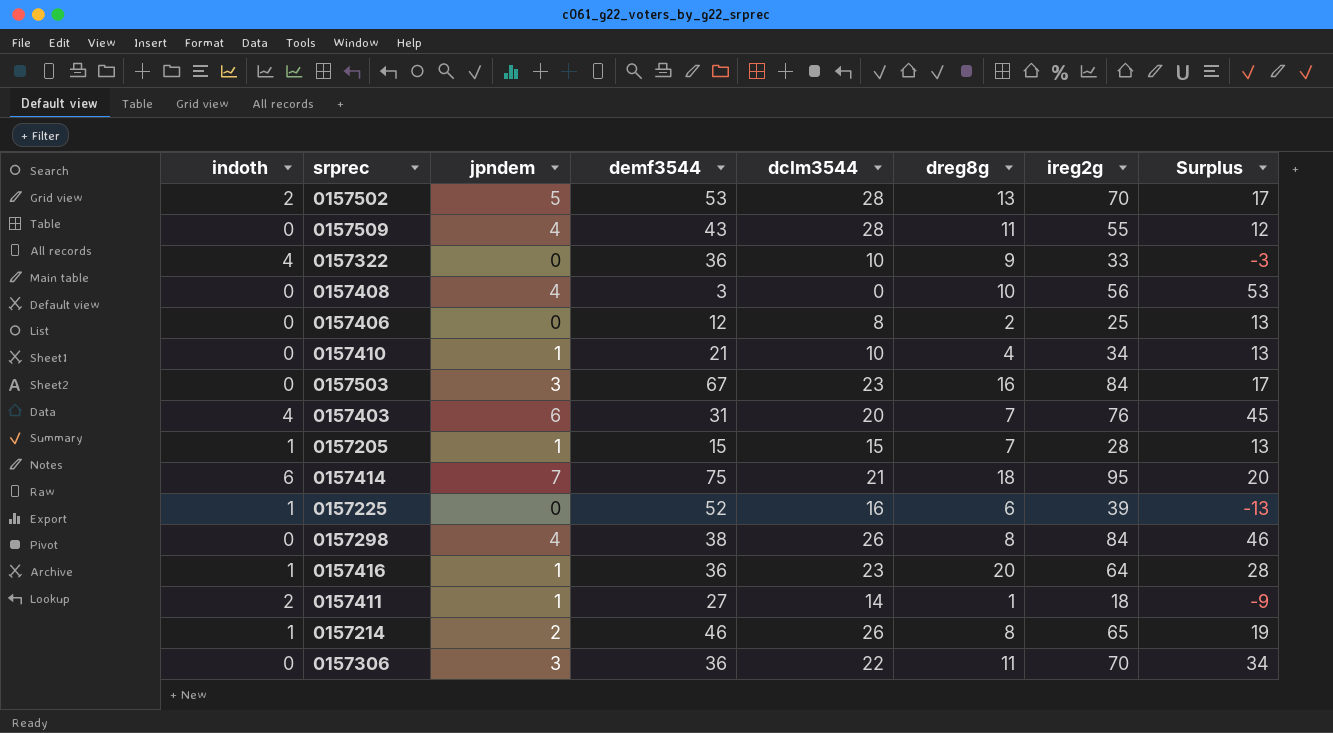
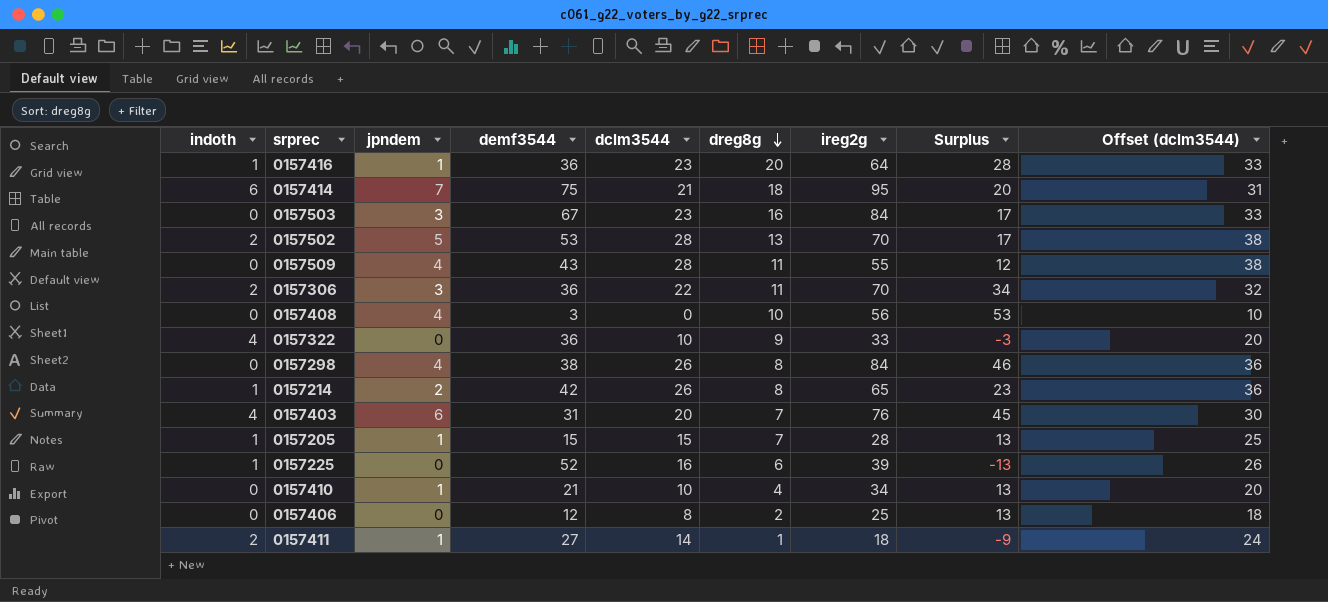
row order: none -> dreg8g descending
column Offset (dclm3544) | formula: none -> [dclm3544] + 10
0157306 | indoth: 0 -> 2
0157214 | demf3544: 46 -> 42
0157214 | Surplus: 19 -> 23

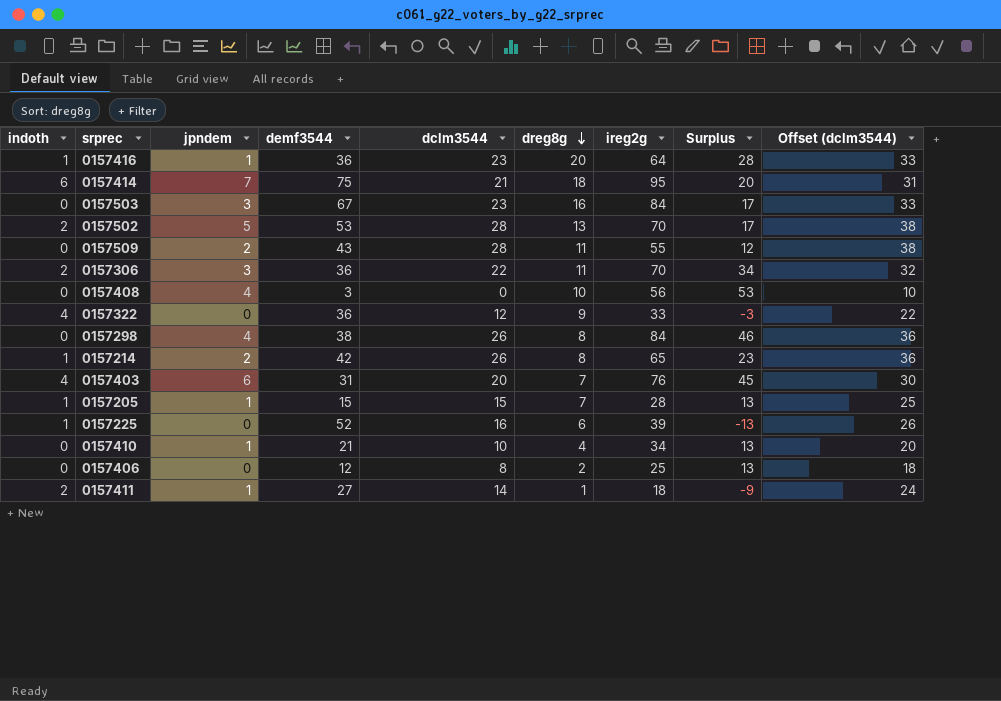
0157509 | jpndem: 4 -> 2
0157322 | dclm3544: 10 -> 12
0157322 | Offset (dclm3544): 20 -> 22

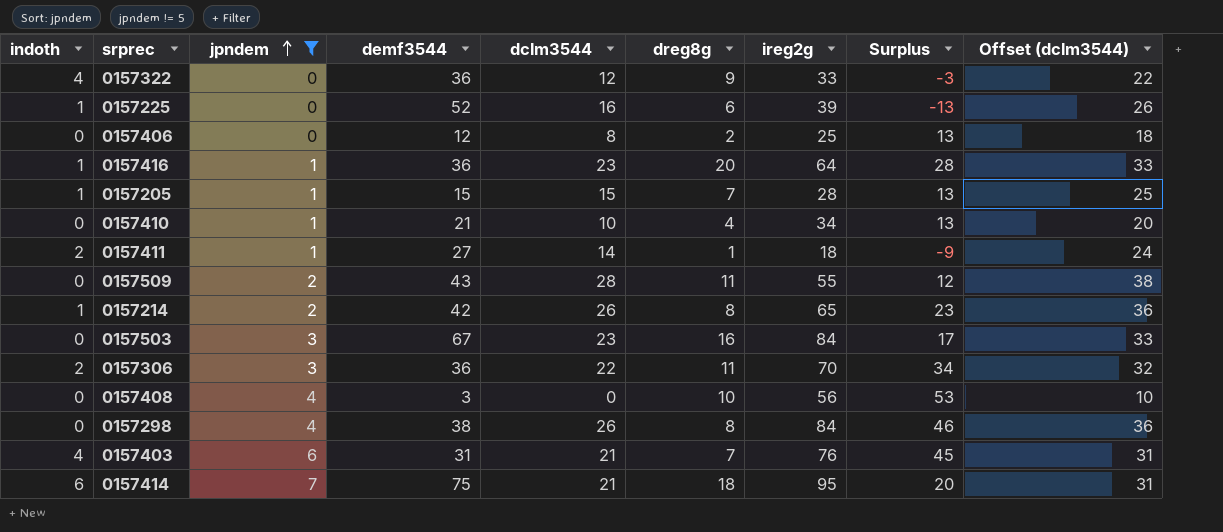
filter: none -> jpndem != 5
row order: dreg8g descending -> jpndem ascending
0157403 | dclm3544: 20 -> 21
0157403 | Offset (dclm3544): 30 -> 31

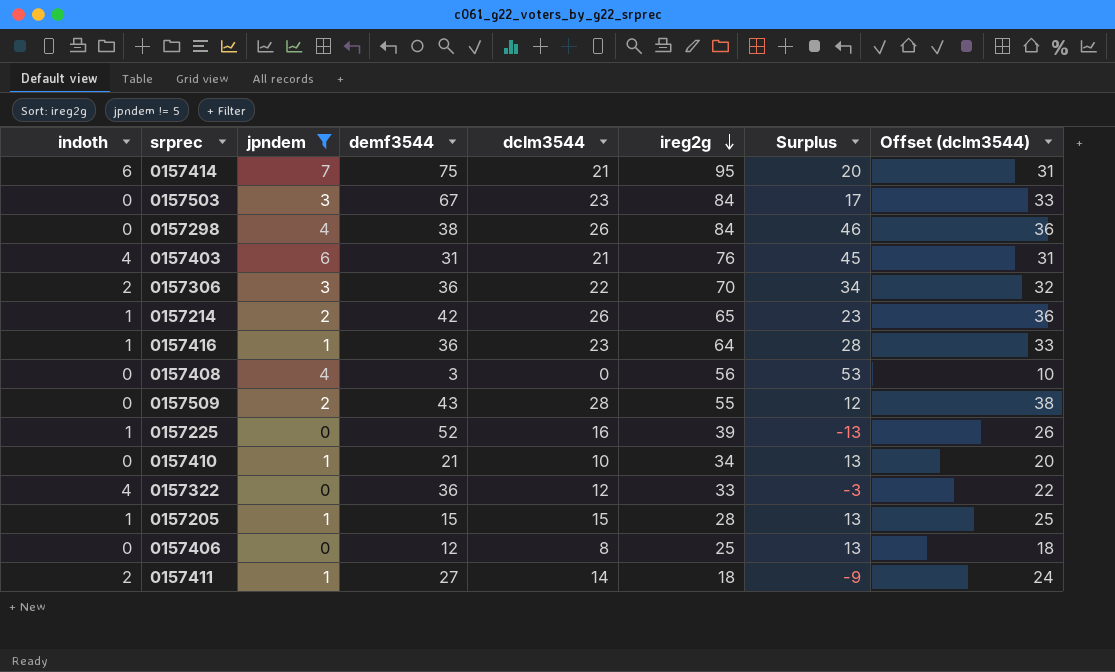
row order: jpndem ascending -> ireg2g descending
column dreg8g | position: 6 -> none

